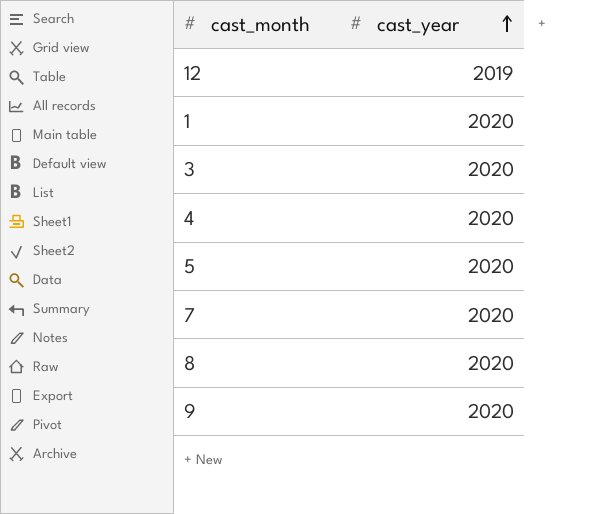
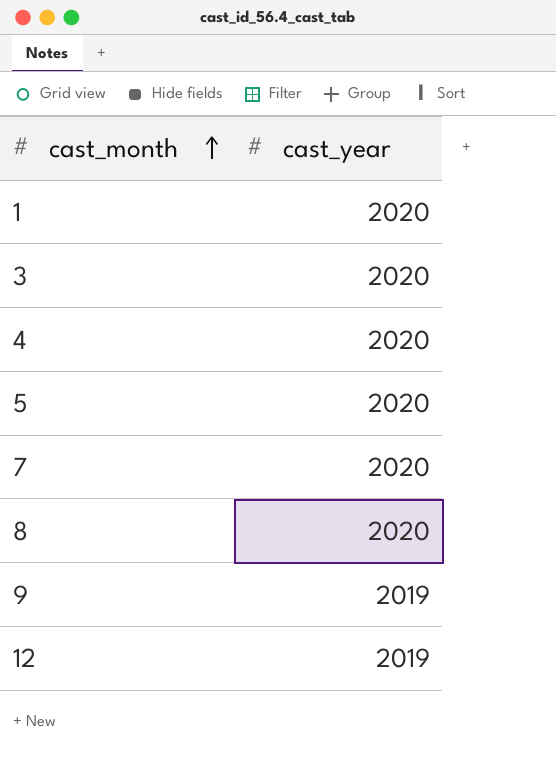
row order: cast_year ascending -> cast_month ascending
9 | cast_year: 2020 -> 2019

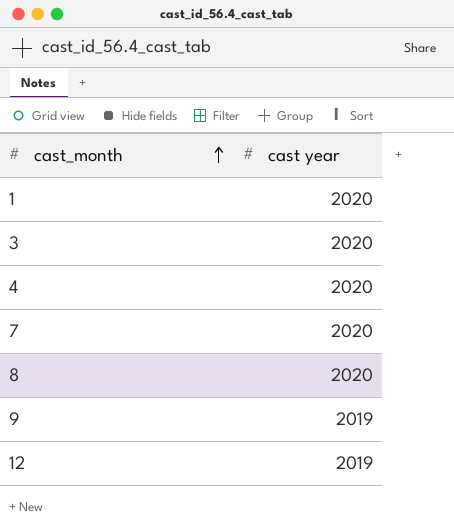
column name: cast_year -> cast year
row 5: 2020 -> none

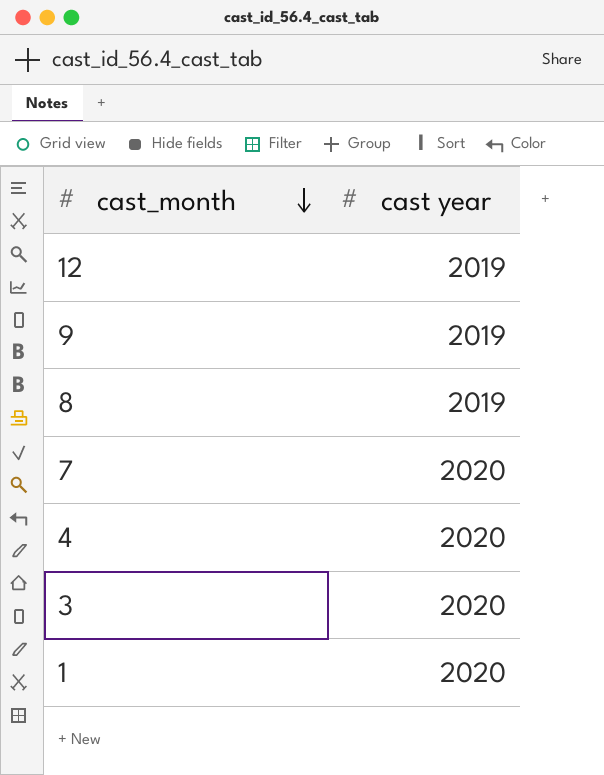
row order: cast_month ascending -> cast_month descending
8 | cast year: 2020 -> 2019

